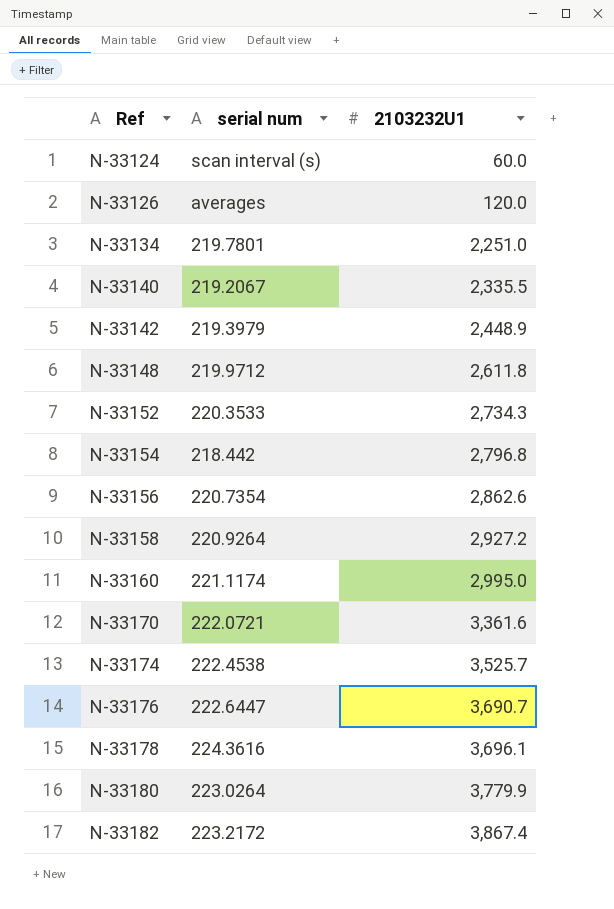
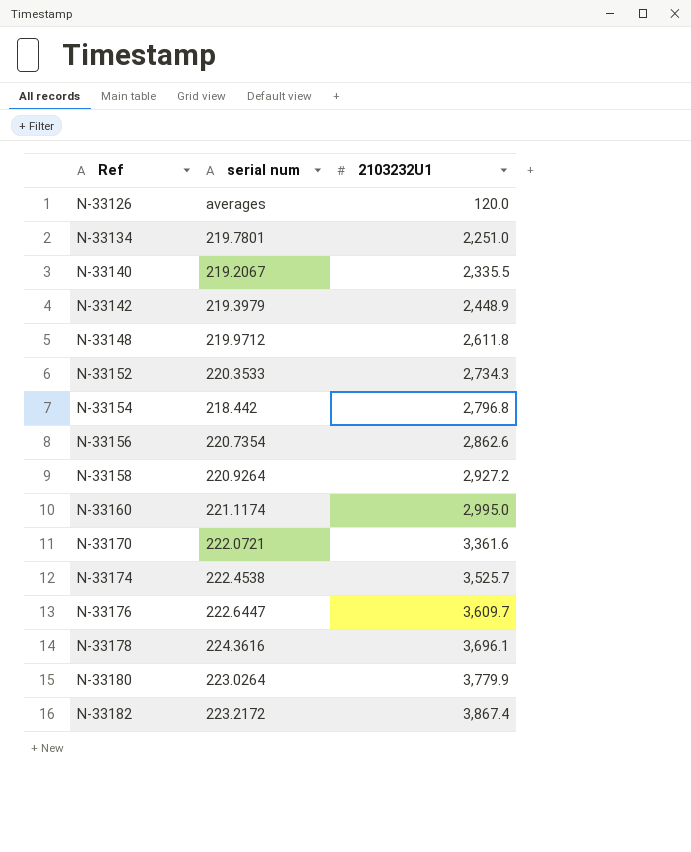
row N-33124: scan interval (s) | 60.0 -> none
N-33176 | 2103232U1: 3,690.7 -> 3,609.7

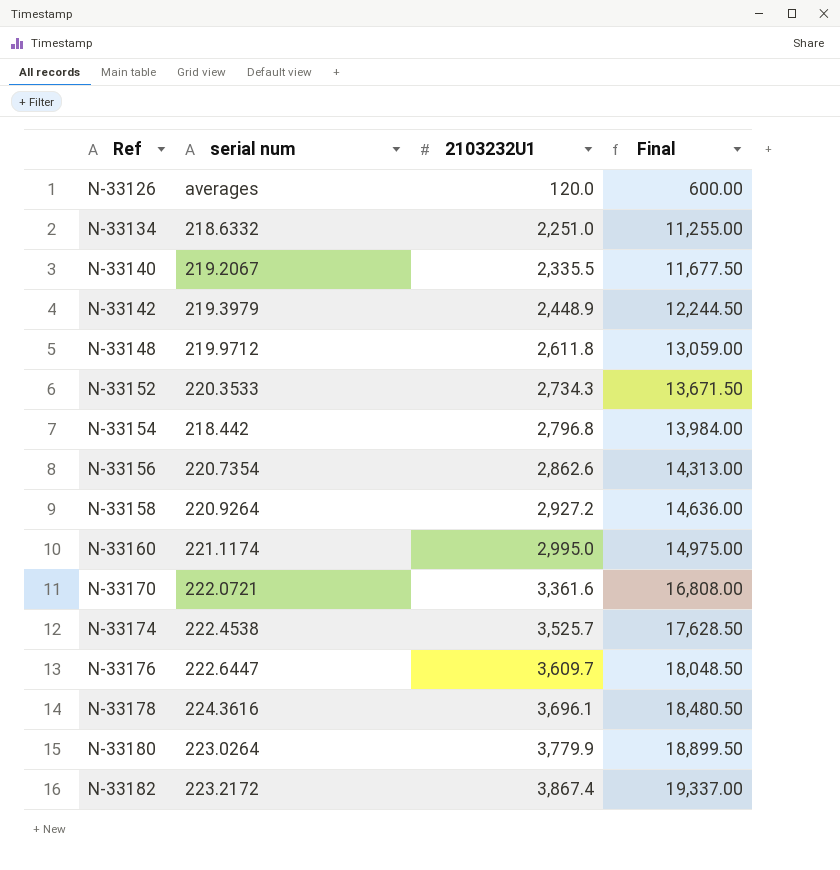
column Final | formula: none -> [2103232U1] * 5
N-33134 | serial num: 219.7801 -> 218.6332

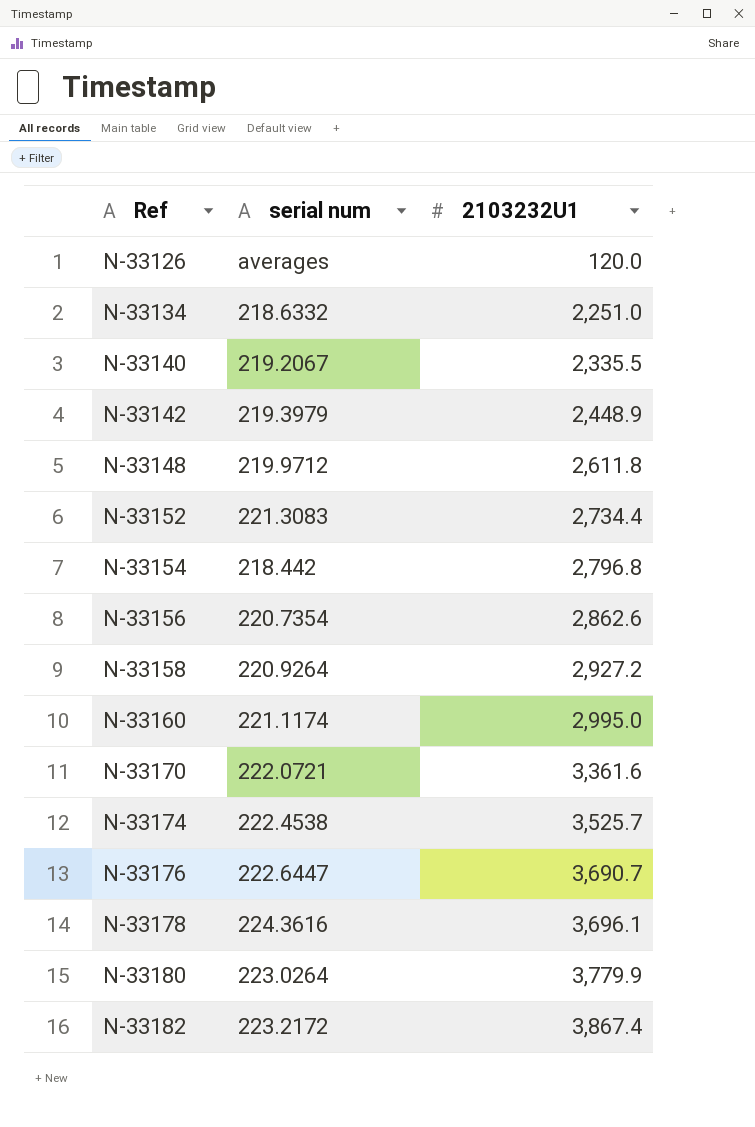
column Final | formula: [2103232U1] * 5 -> none
N-33152 | serial num: 220.3533 -> 221.3083
N-33152 | 2103232U1: 2,734.3 -> 2,734.4
N-33176 | 2103232U1: 3,609.7 -> 3,690.7

